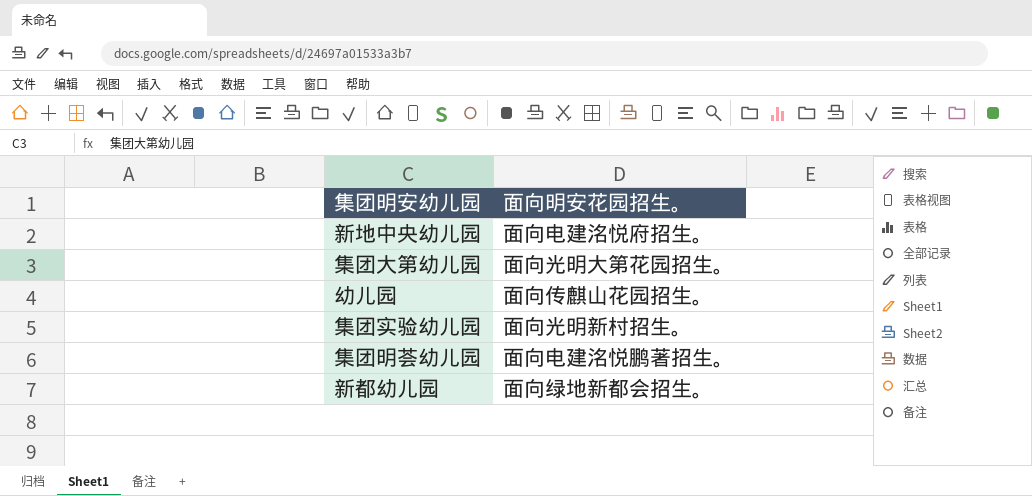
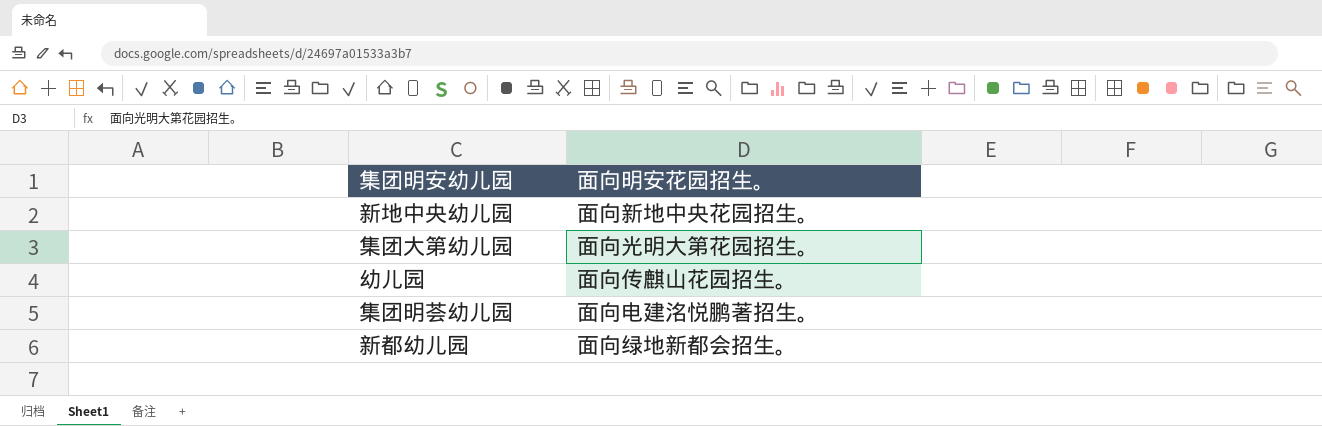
row 集团实验幼儿园: 面向光明新村招生。 -> none
新地中央幼儿园 | 面向明安花园招生。: 面向电建洺悦府招生。 -> 面向新地中央花园招生。

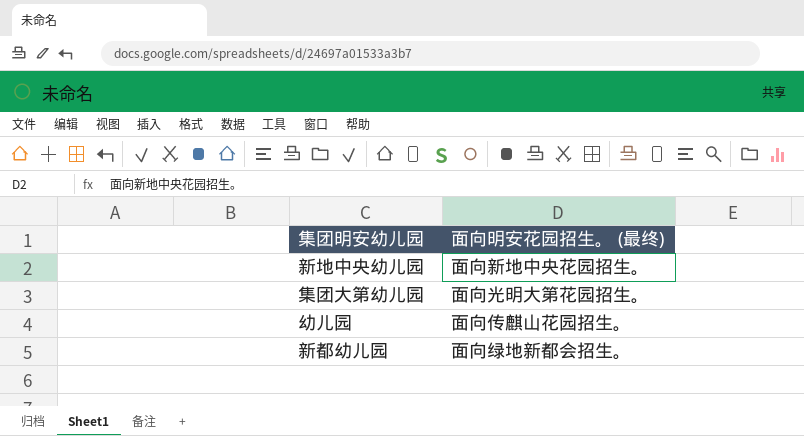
column name: 面向明安花园招生。 -> 面向明安花园招生。 (最终)
row 集团明荟幼儿园: 面向电建洺悦鹏著招生。 -> none

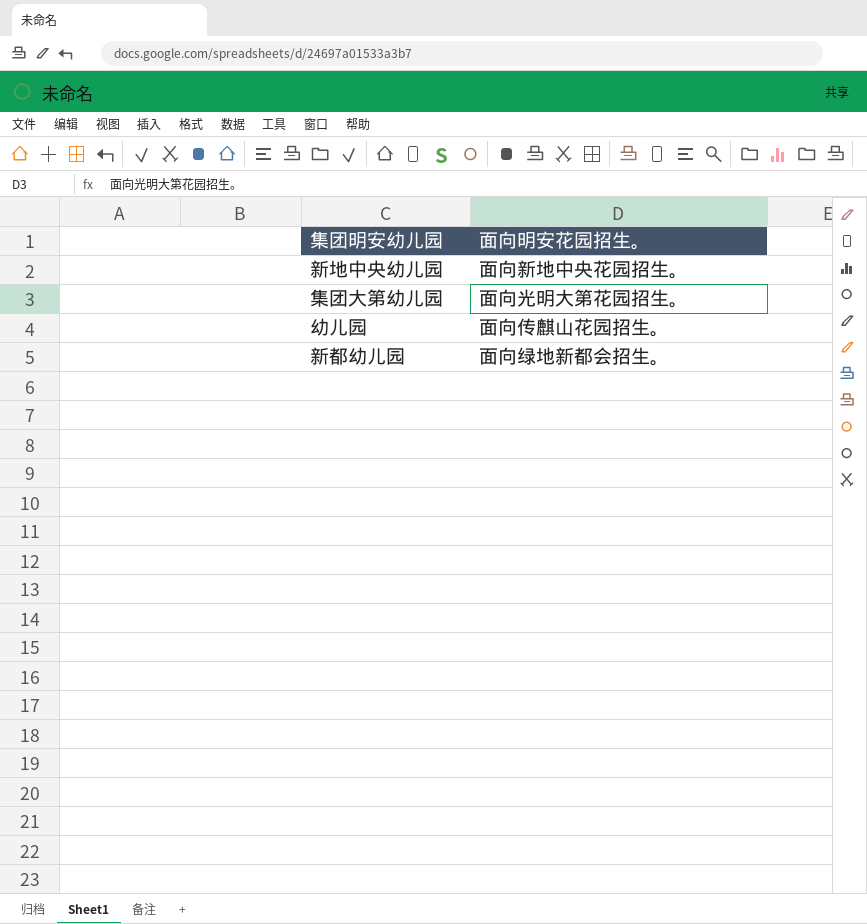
column name: 面向明安花园招生。 (最终) -> 面向明安花园招生。

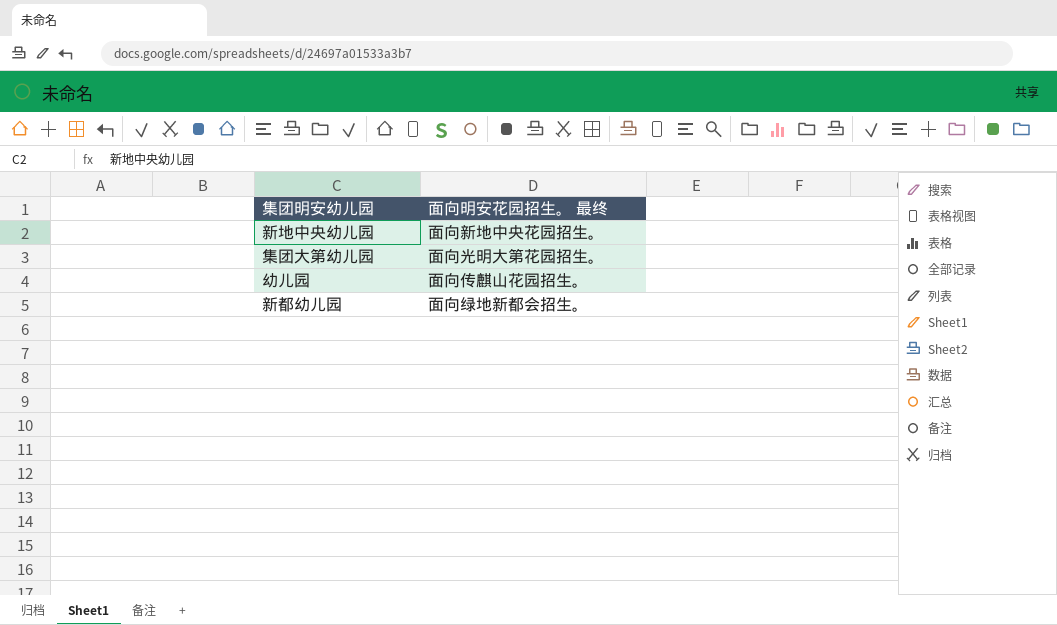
column name: 面向明安花园招生。 -> 面向明安花园招生。 最终

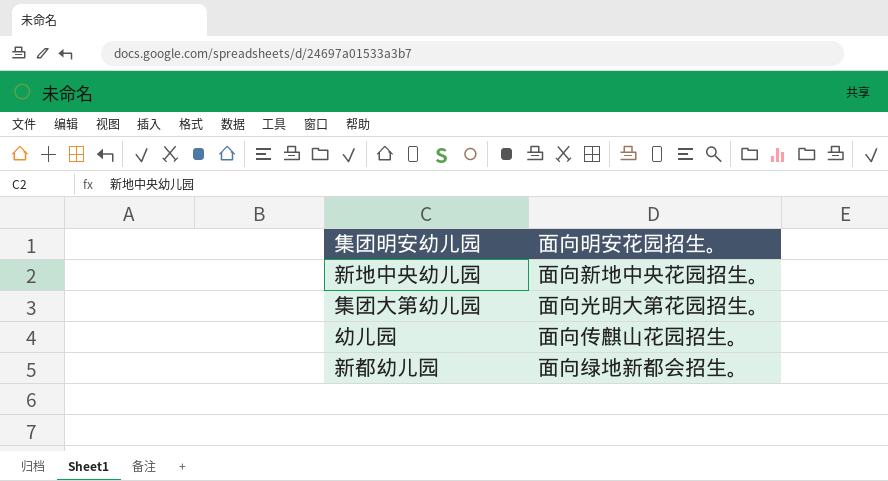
column name: 面向明安花园招生。 最终 -> 面向明安花园招生。

